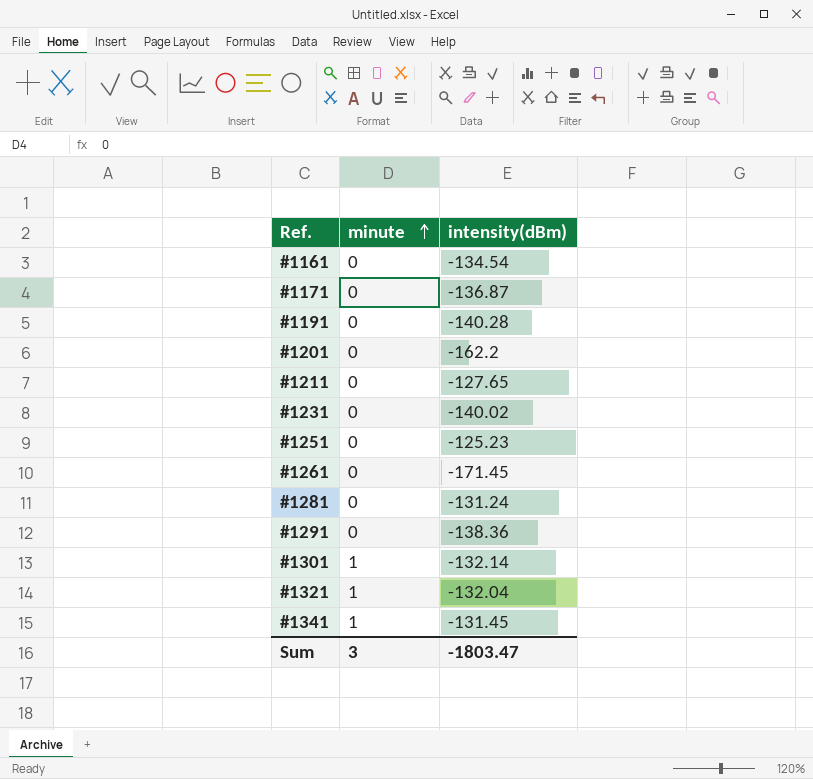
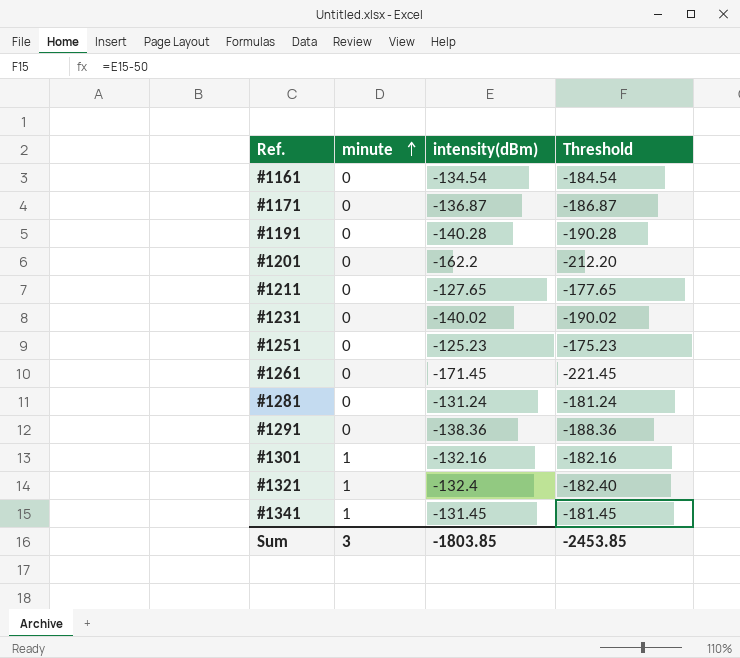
column Threshold | formula: none -> [intensity(dBm)] - 50
#1301 | intensity(dBm): -132.14 -> -132.16
#1321 | intensity(dBm): -132.04 -> -132.4
Sum | intensity(dBm): -1803.47 -> -1803.85

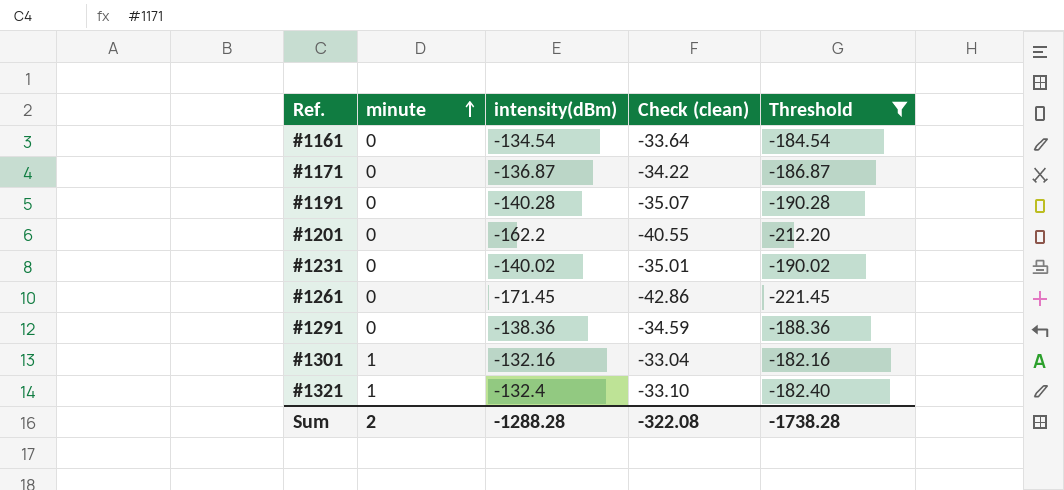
filter: none -> Threshold <= -182.16
column Check (clean) | formula: none -> [intensity(dBm)] * 0.25
Sum | minute: 3 -> 2
Sum | intensity(dBm): -1803.85 -> -1288.28
Sum | Threshold: -2453.85 -> -1738.28

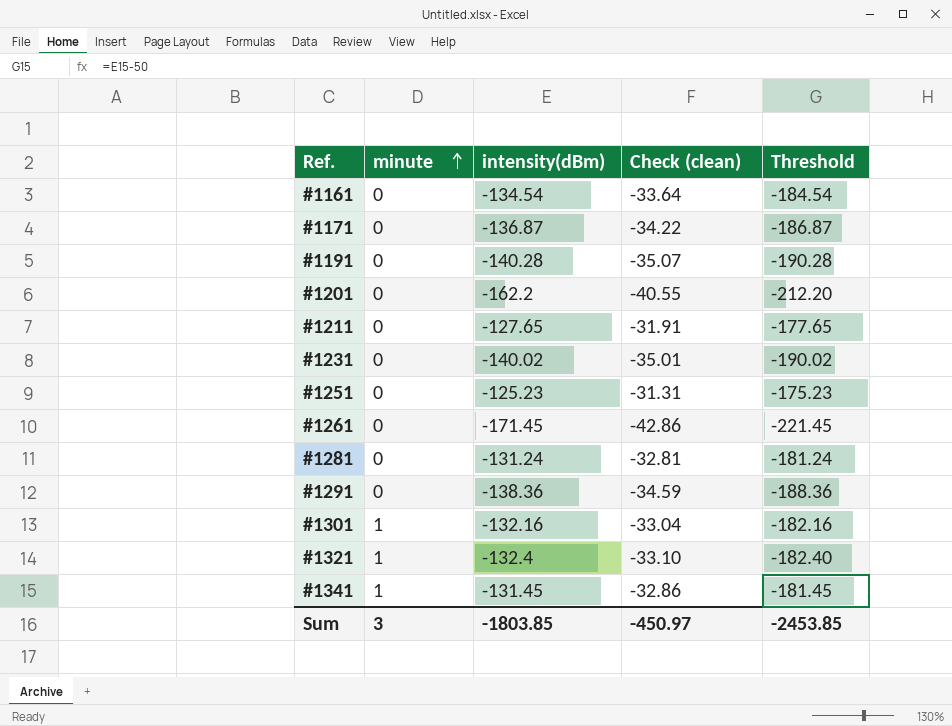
filter: Threshold <= -182.16 -> none
Sum | minute: 2 -> 3
Sum | intensity(dBm): -1288.28 -> -1803.85
Sum | Check (clean): -322.08 -> -450.97
Sum | Threshold: -1738.28 -> -2453.85

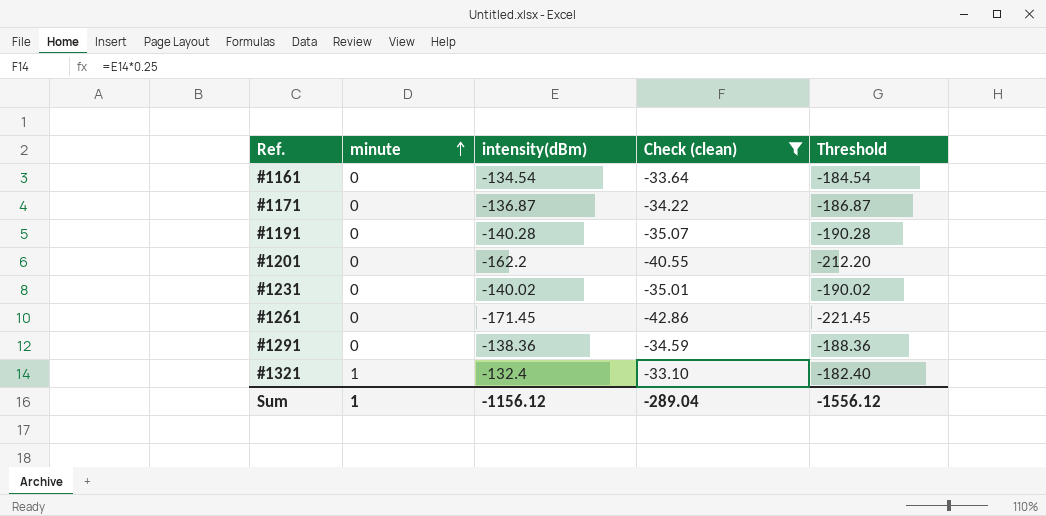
filter: none -> Check (clean) <= -33.10
Sum | minute: 3 -> 1
Sum | intensity(dBm): -1803.85 -> -1156.12
Sum | Check (clean): -450.97 -> -289.04
Sum | Threshold: -2453.85 -> -1556.12

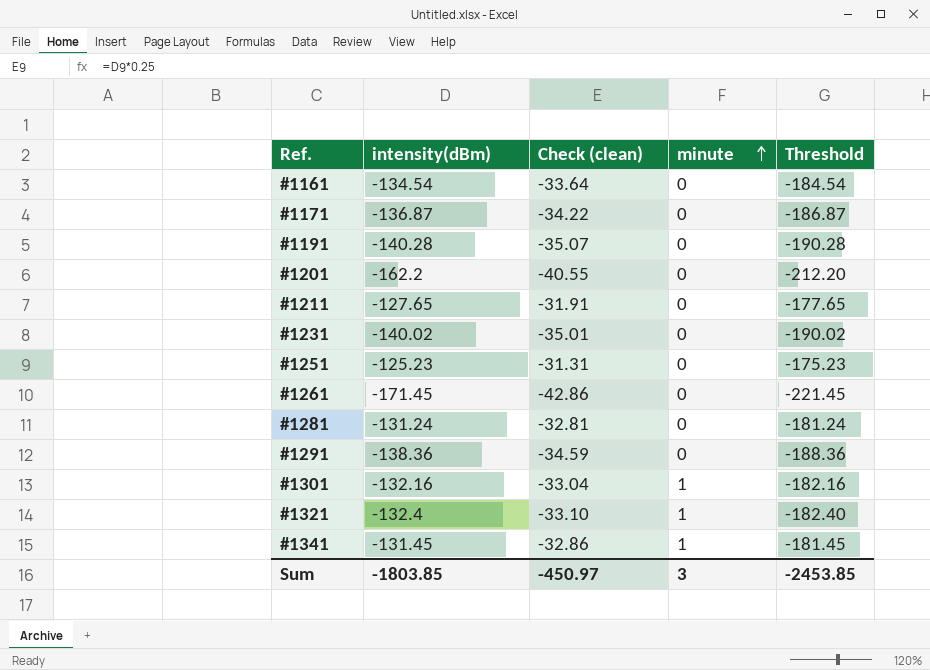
filter: Check (clean) <= -33.10 -> none
column minute | position: 2 -> 4
Sum | intensity(dBm): -1156.12 -> -1803.85
Sum | Check (clean): -289.04 -> -450.97
Sum | minute: 1 -> 3
Sum | Threshold: -1556.12 -> -2453.85

